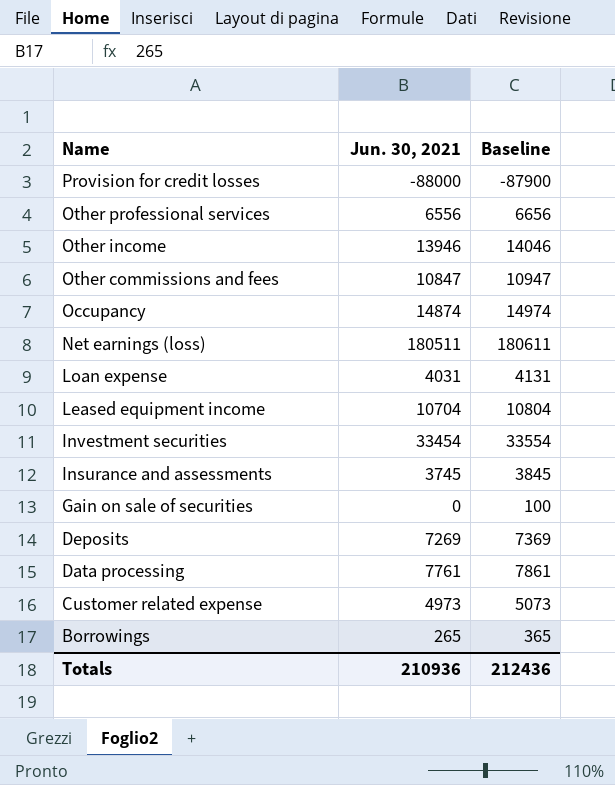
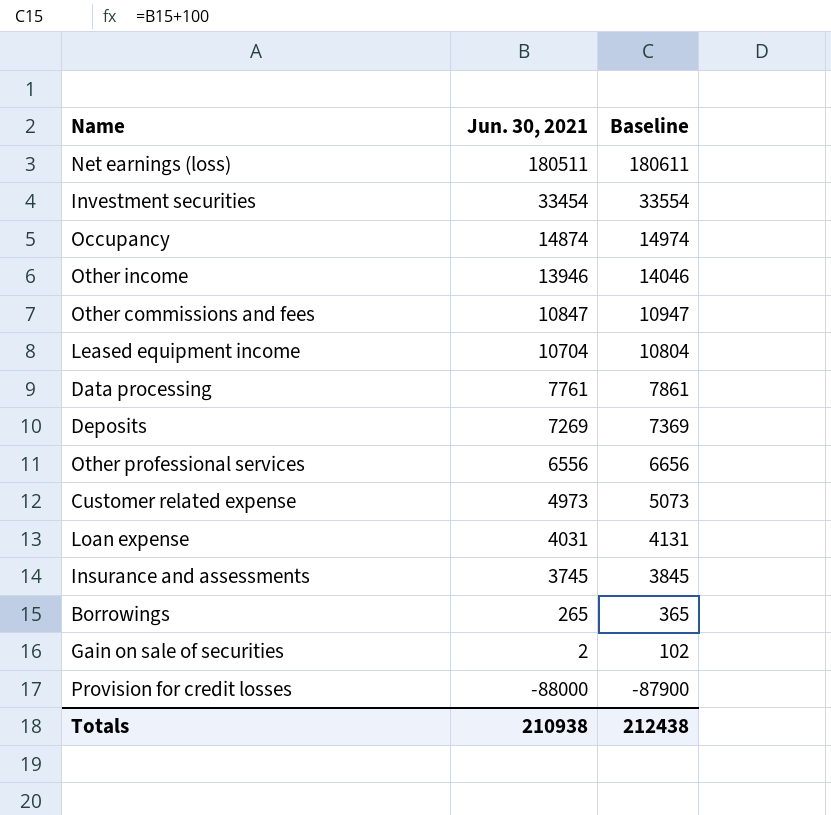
row order: Name descending -> Jun. 30, 2021 descending
Gain on sale of securities | Jun. 30, 2021: 0 -> 2
Gain on sale of securities | Baseline: 100 -> 102
Totals | Jun. 30, 2021: 210936 -> 210938
Totals | Baseline: 212436 -> 212438

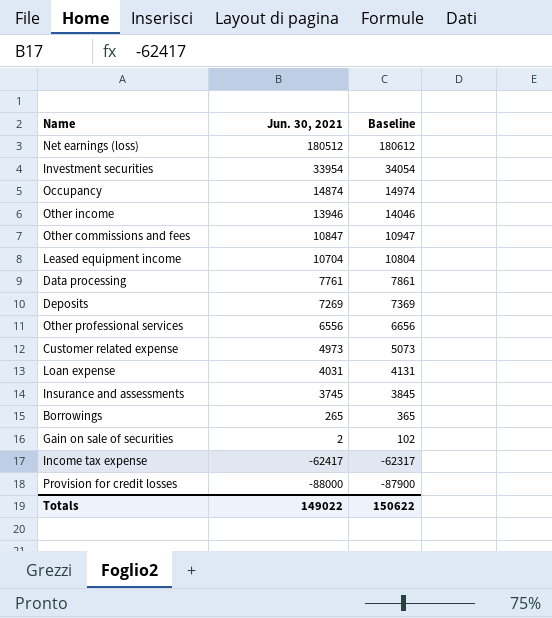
Net earnings (loss) | Jun. 30, 2021: 180511 -> 180512
Net earnings (loss) | Baseline: 180611 -> 180612
Investment securities | Jun. 30, 2021: 33454 -> 33954
Investment securities | Baseline: 33554 -> 34054
row Income tax expense: none -> -62417 | -62317
Totals | Jun. 30, 2021: 210938 -> 149022
Totals | Baseline: 212438 -> 150622

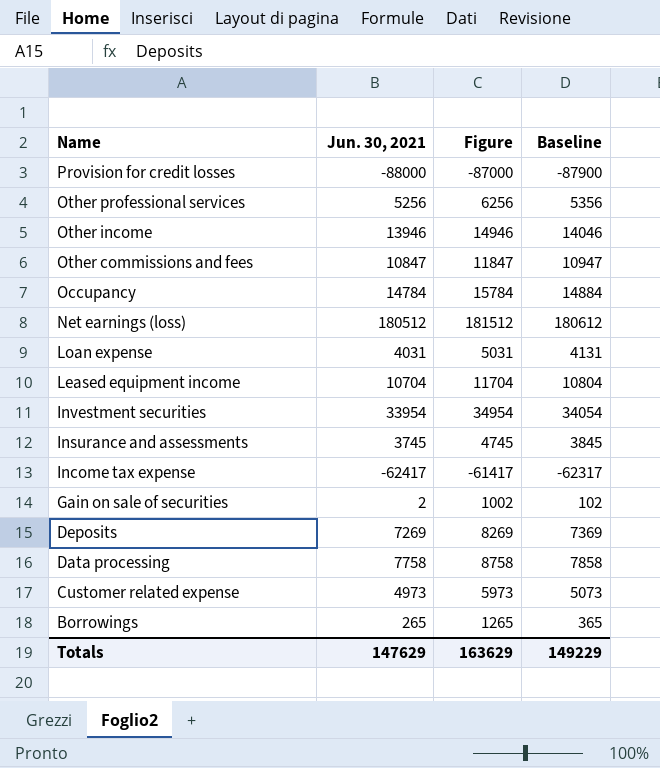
row order: Jun. 30, 2021 descending -> Name descending
column Figure | formula: none -> [Jun. 30, 2021] + 1000
Other professional services | Jun. 30, 2021: 6556 -> 5256
Other professional services | Baseline: 6656 -> 5356
Occupancy | Jun. 30, 2021: 14874 -> 14784
Occupancy | Baseline: 14974 -> 14884
Data processing | Jun. 30, 2021: 7761 -> 7758
Data processing | Baseline: 7861 -> 7858
Totals | Jun. 30, 2021: 149022 -> 147629
Totals | Baseline: 150622 -> 149229

